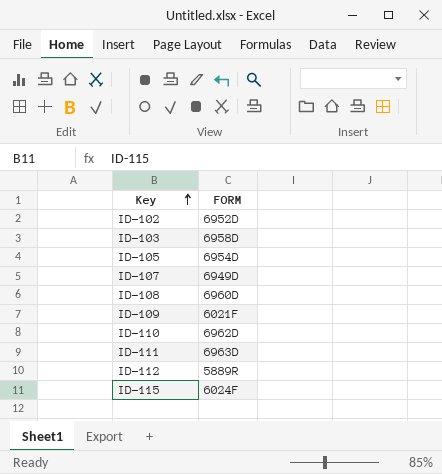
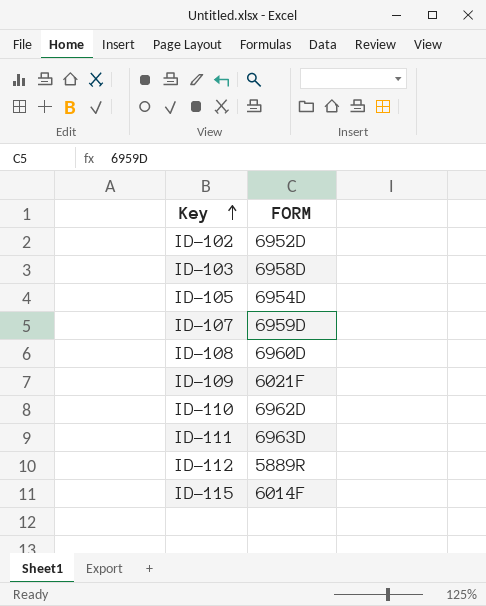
ID-107 | FORM: 6949D -> 6959D
ID-115 | FORM: 6024F -> 6014F

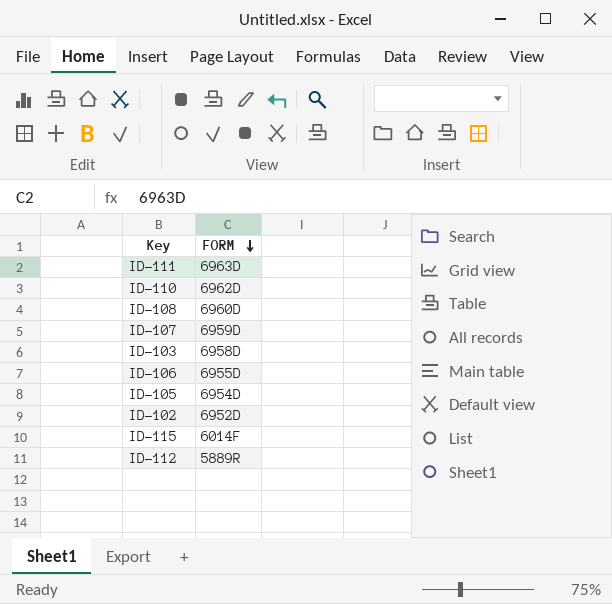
row order: Key ascending -> FORM descending
row ID-109: 6021F -> none
row ID-106: none -> 6955D

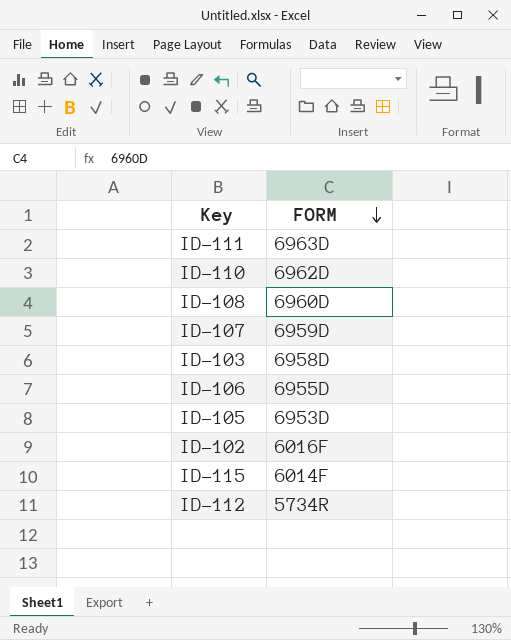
ID-105 | FORM: 6954D -> 6953D
ID-102 | FORM: 6952D -> 6016F
ID-112 | FORM: 5889R -> 5734R

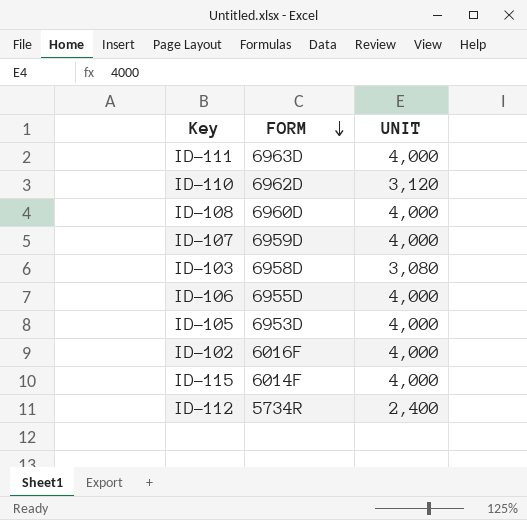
column UNIT | position: none -> 3

